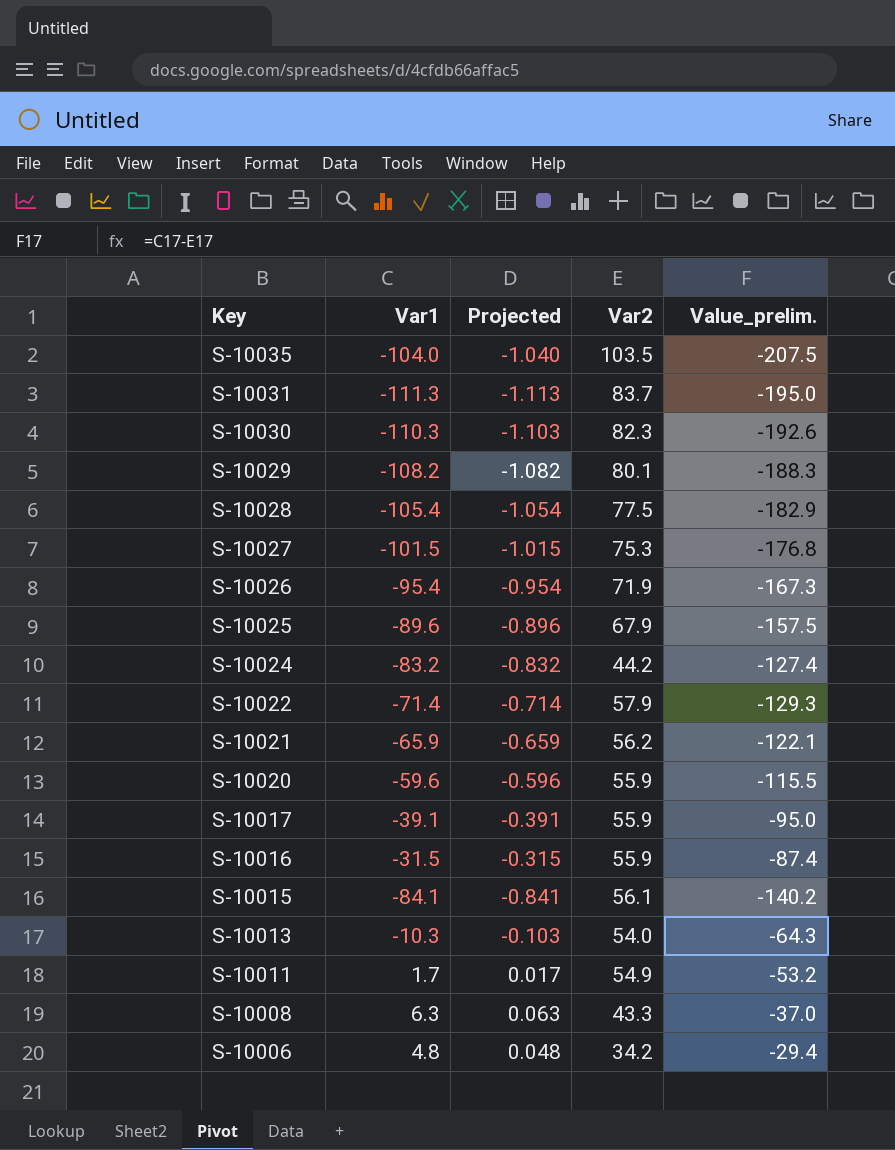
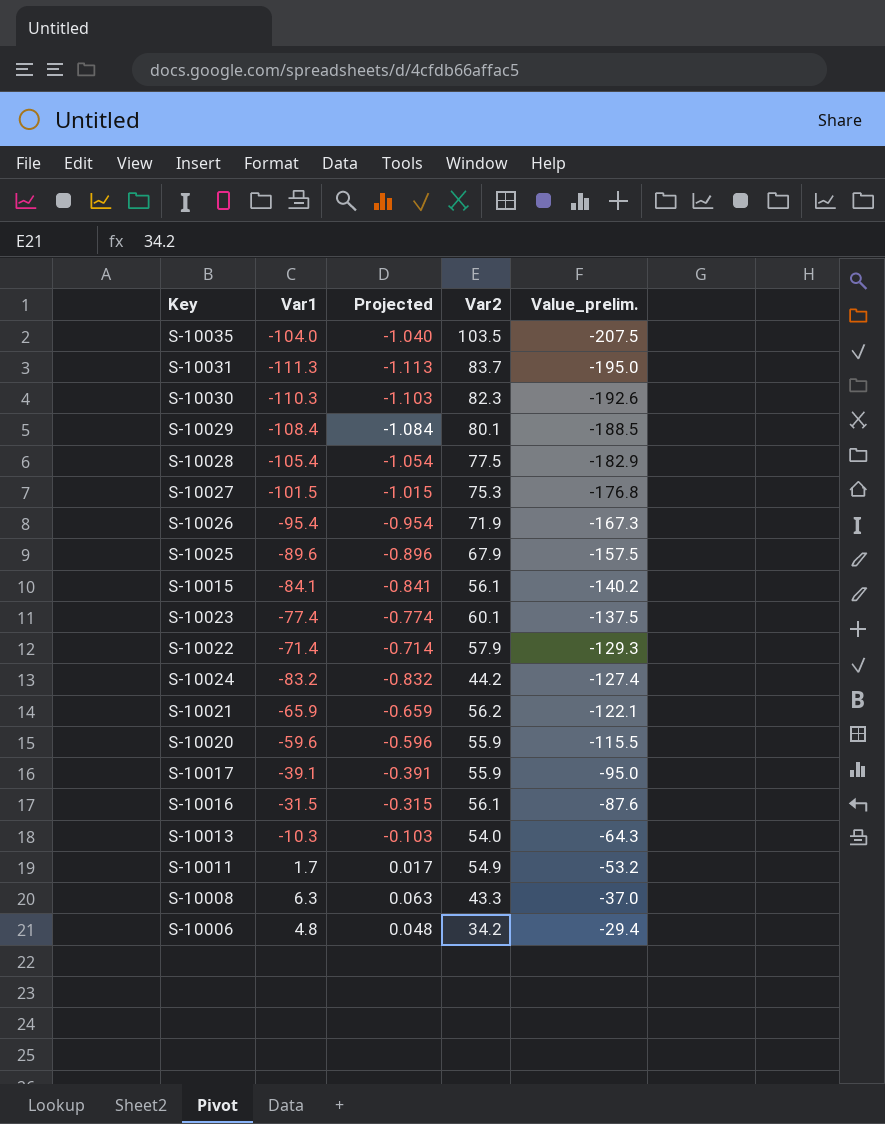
row order: Key descending -> Value_prelim. ascending
S-10029 | Var1: -108.2 -> -108.4
S-10029 | Projected: -1.082 -> -1.084
S-10029 | Value_prelim.: -188.3 -> -188.5
row S-10023: none -> -77.4 | -0.774 | 60.1 | -137.5
S-10016 | Var2: 55.9 -> 56.1
S-10016 | Value_prelim.: -87.4 -> -87.6

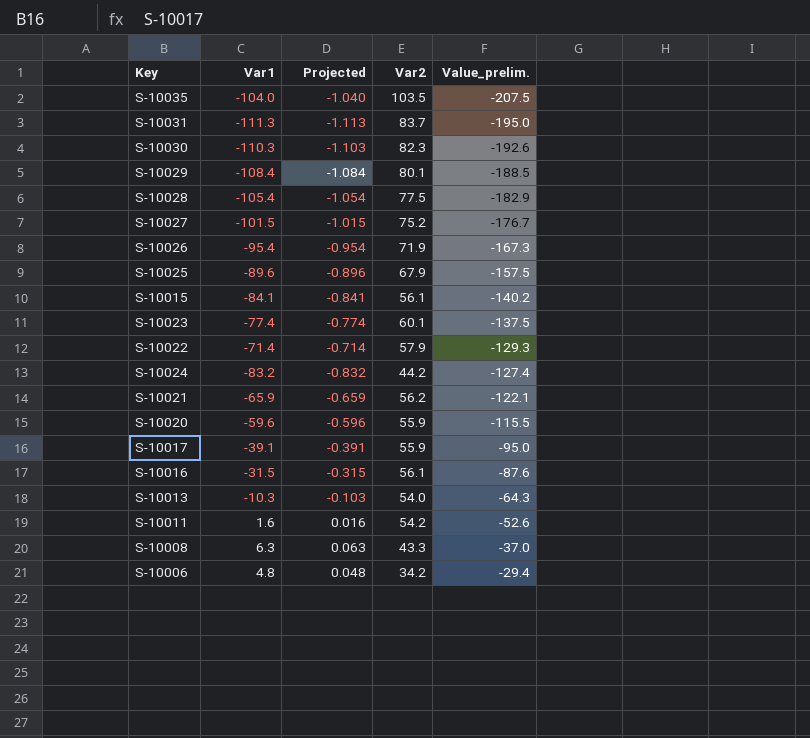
S-10027 | Var2: 75.3 -> 75.2
S-10027 | Value_prelim.: -176.8 -> -176.7
S-10011 | Var1: 1.7 -> 1.6
S-10011 | Projected: 0.017 -> 0.016
S-10011 | Var2: 54.9 -> 54.2
S-10011 | Value_prelim.: -53.2 -> -52.6

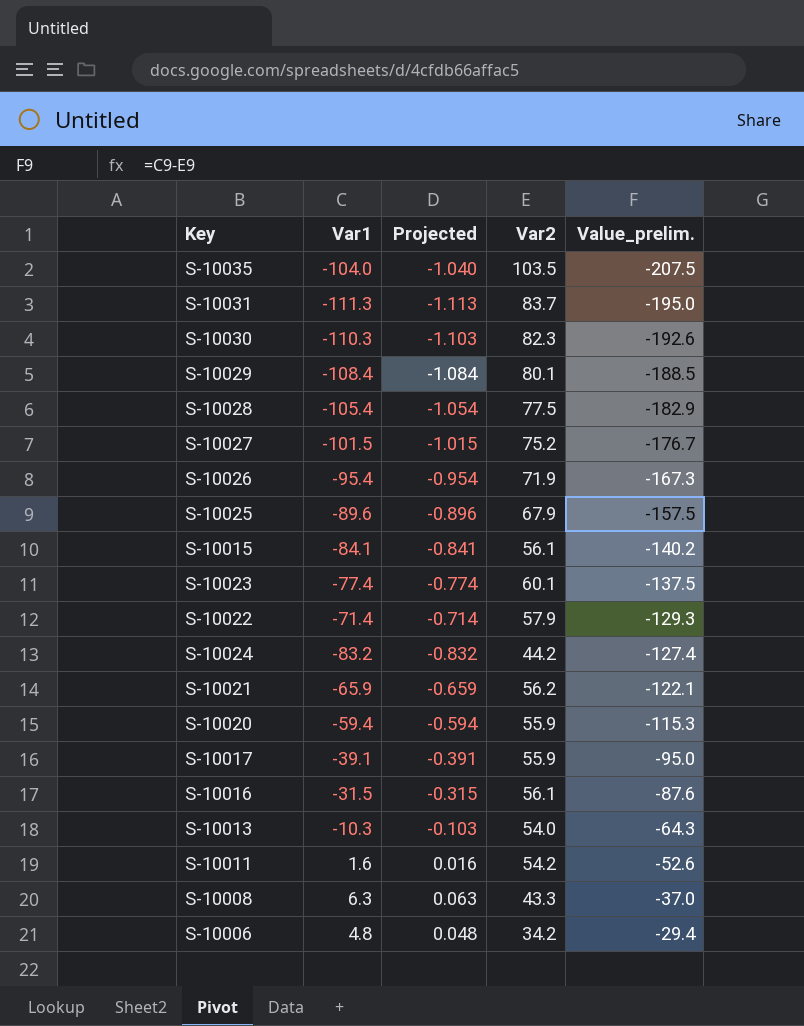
S-10020 | Var1: -59.6 -> -59.4
S-10020 | Projected: -0.596 -> -0.594
S-10020 | Value_prelim.: -115.5 -> -115.3

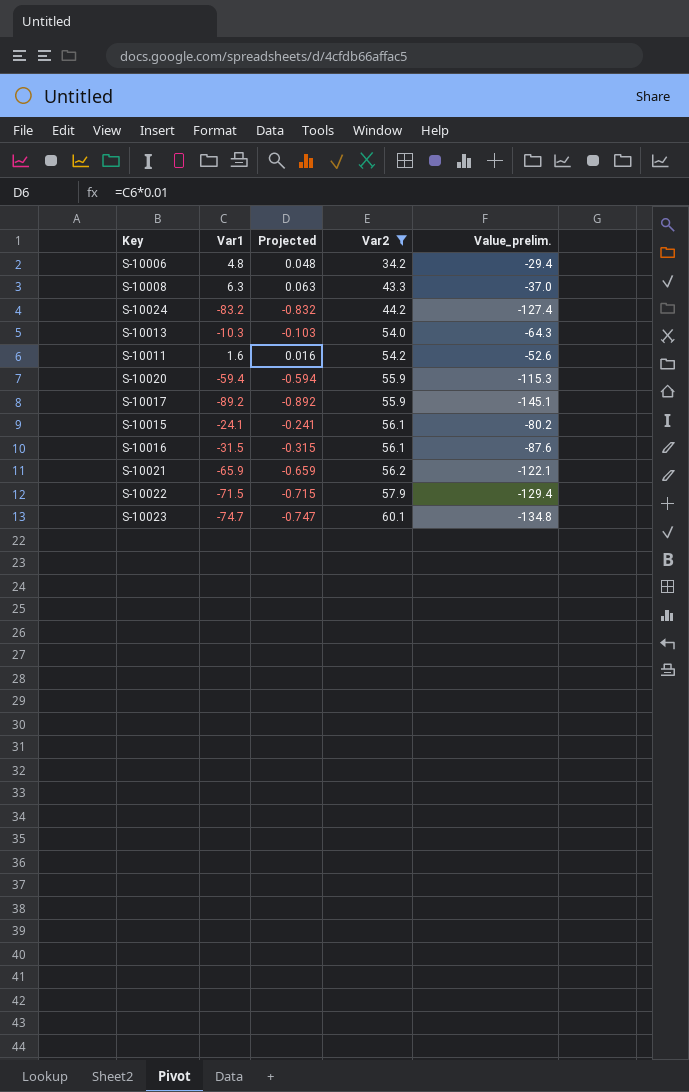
filter: none -> Var2 <= 60.1
row order: Value_prelim. ascending -> Var2 ascending
S-10017 | Var1: -39.1 -> -89.2
S-10017 | Projected: -0.391 -> -0.892
S-10017 | Value_prelim.: -95.0 -> -145.1
S-10015 | Var1: -84.1 -> -24.1
S-10015 | Projected: -0.841 -> -0.241
S-10015 | Value_prelim.: -140.2 -> -80.2
S-10022 | Var1: -71.4 -> -71.5
S-10022 | Projected: -0.714 -> -0.715
S-10022 | Value_prelim.: -129.3 -> -129.4
S-10023 | Var1: -77.4 -> -74.7
S-10023 | Projected: -0.774 -> -0.747
S-10023 | Value_prelim.: -137.5 -> -134.8

